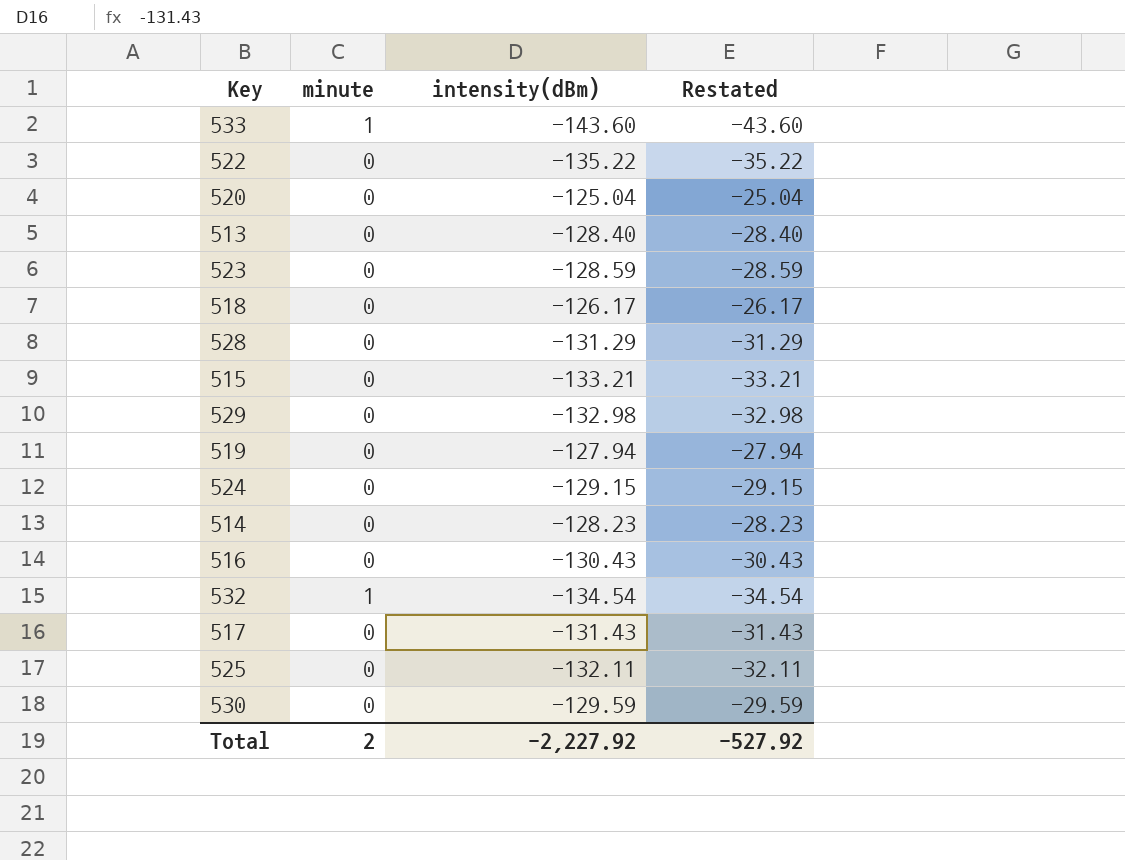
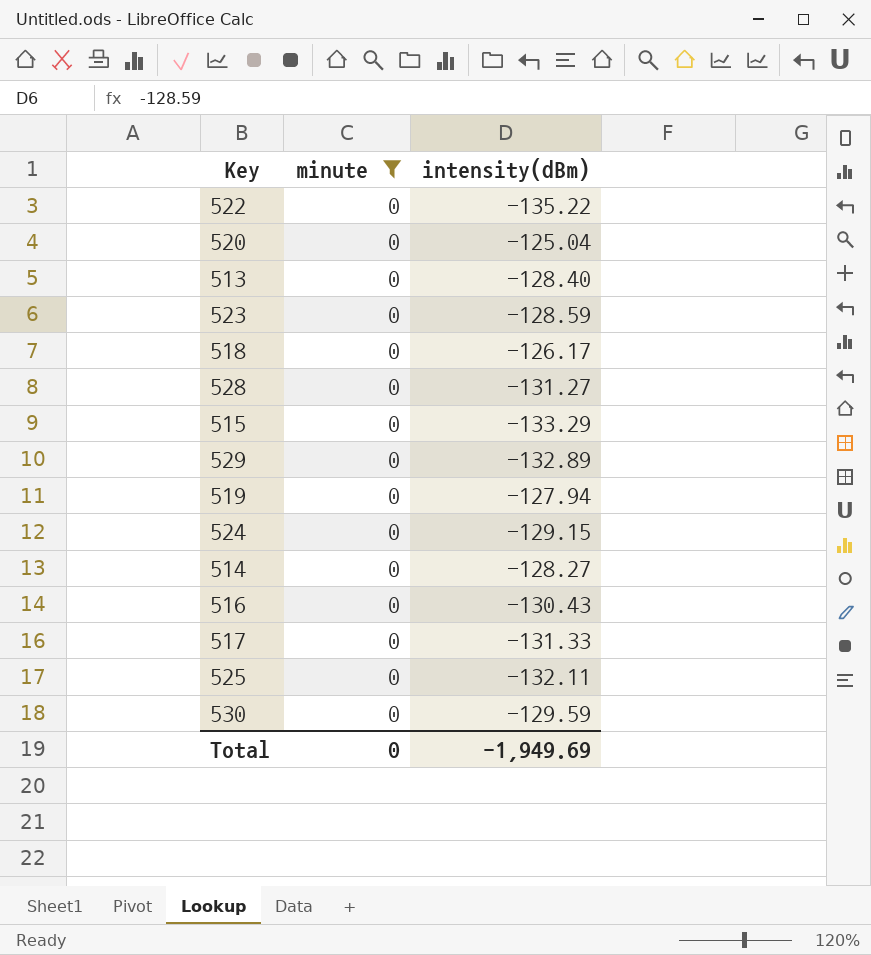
filter: none -> minute = 0
column Restated | formula: [intensity(dBm)] + 100 -> none
528 | intensity(dBm): -131.29 -> -131.27
515 | intensity(dBm): -133.21 -> -133.29
529 | intensity(dBm): -132.98 -> -132.89
514 | intensity(dBm): -128.23 -> -128.27
517 | intensity(dBm): -131.43 -> -131.33
Total | minute: 2 -> 0
Total | intensity(dBm): -2,227.92 -> -1,949.69

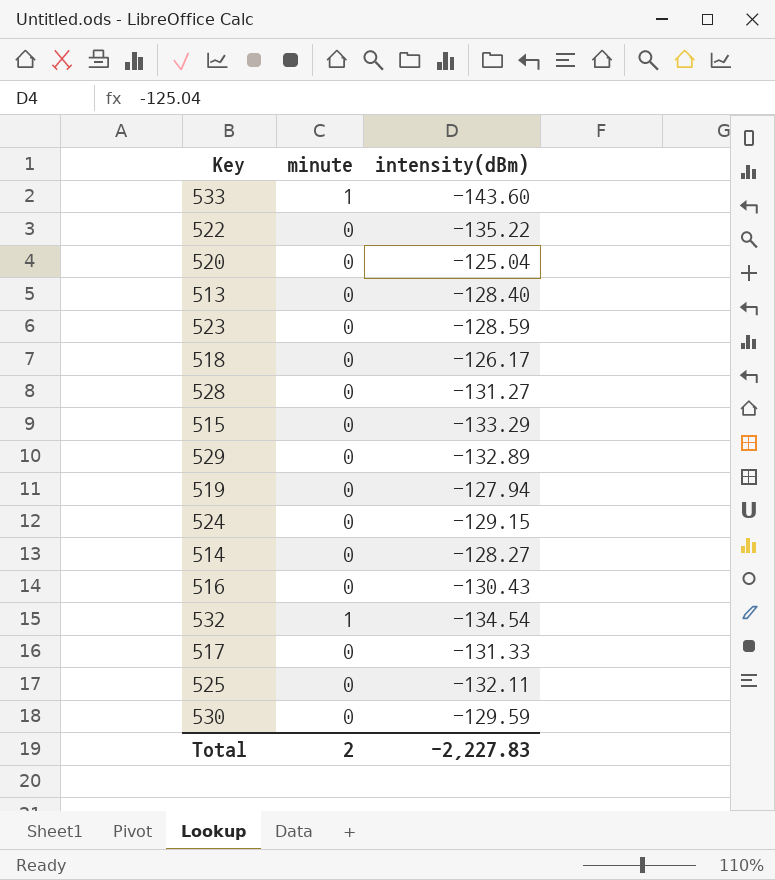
filter: minute = 0 -> none
Total | minute: 0 -> 2
Total | intensity(dBm): -1,949.69 -> -2,227.83

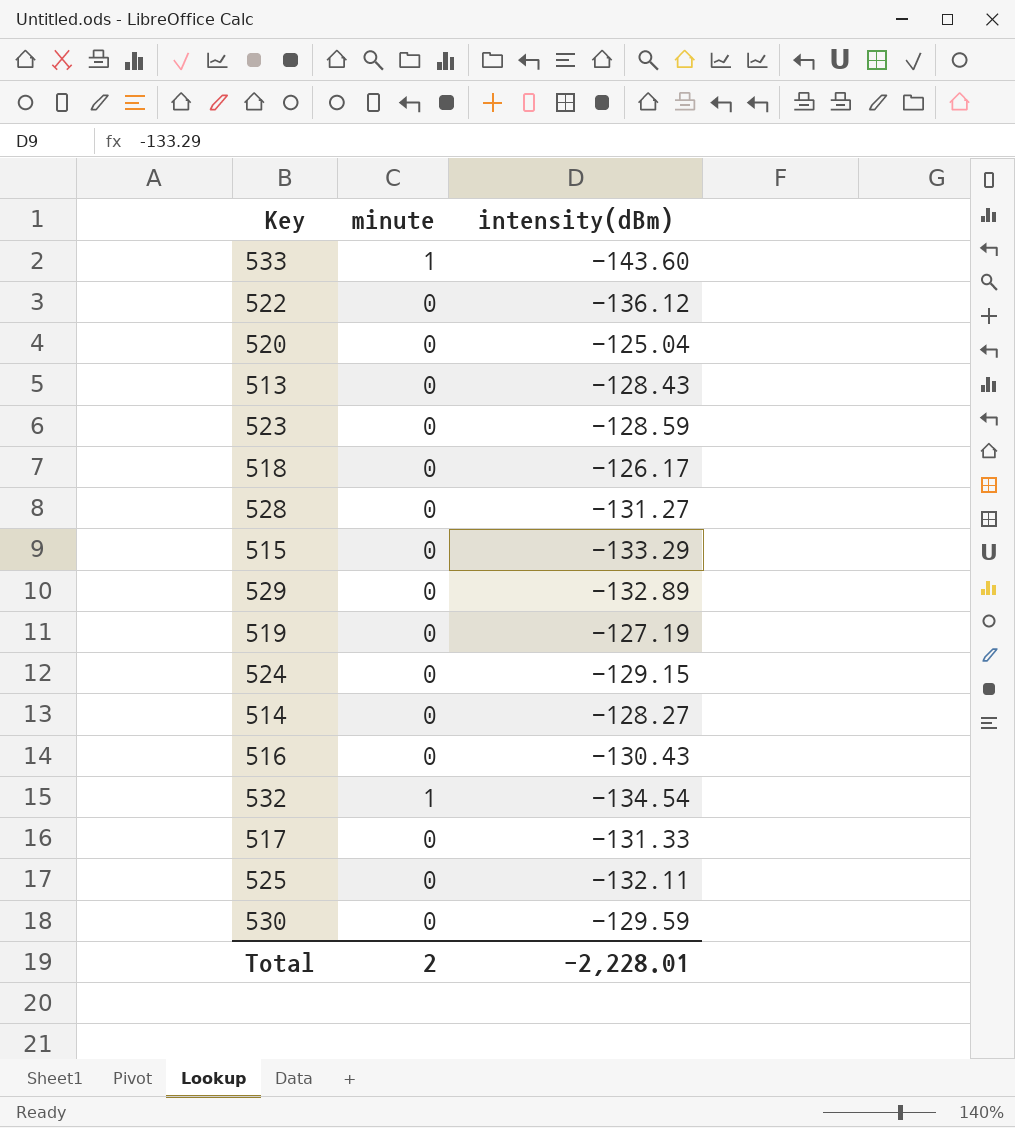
522 | intensity(dBm): -135.22 -> -136.12
513 | intensity(dBm): -128.40 -> -128.43
519 | intensity(dBm): -127.94 -> -127.19
Total | intensity(dBm): -2,227.83 -> -2,228.01

